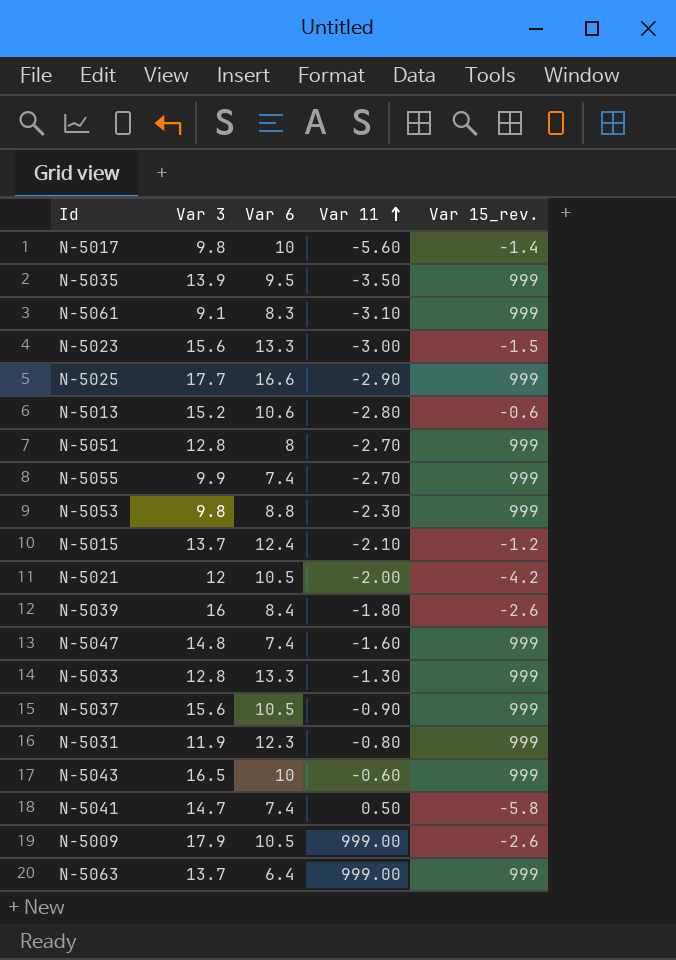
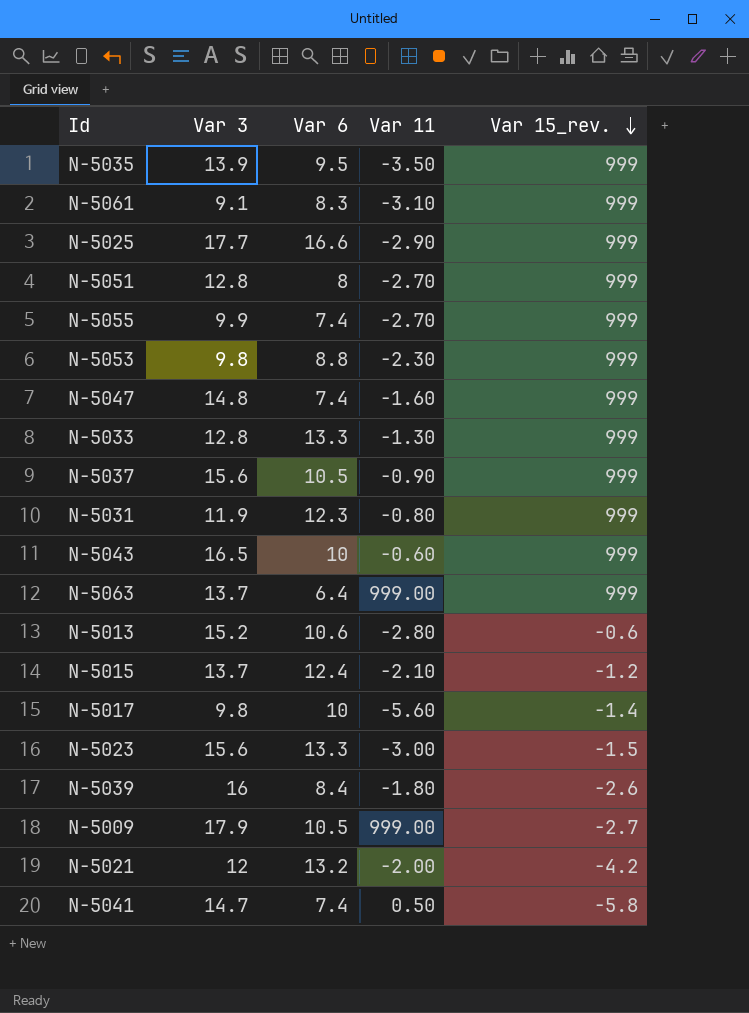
row order: Var 11 ascending -> Var 15_rev. descending
N-5009 | Var 15_rev.: -2.6 -> -2.7
N-5021 | Var 6: 10.5 -> 13.2

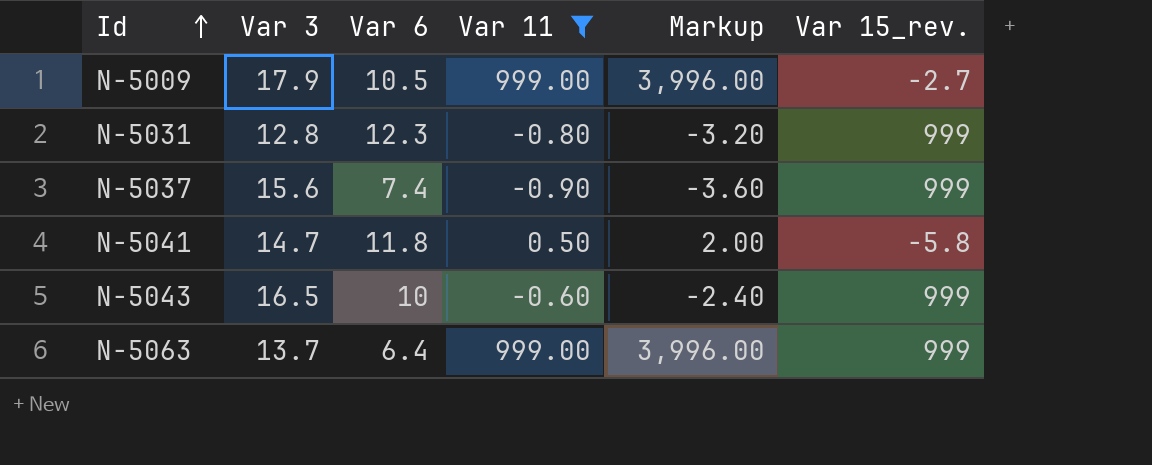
filter: none -> Var 11 >= -0.90
row order: Var 15_rev. descending -> Id ascending
column Markup | formula: none -> [Var 11] * 4
N-5031 | Var 3: 11.9 -> 12.8
N-5037 | Var 6: 10.5 -> 7.4
N-5041 | Var 6: 7.4 -> 11.8

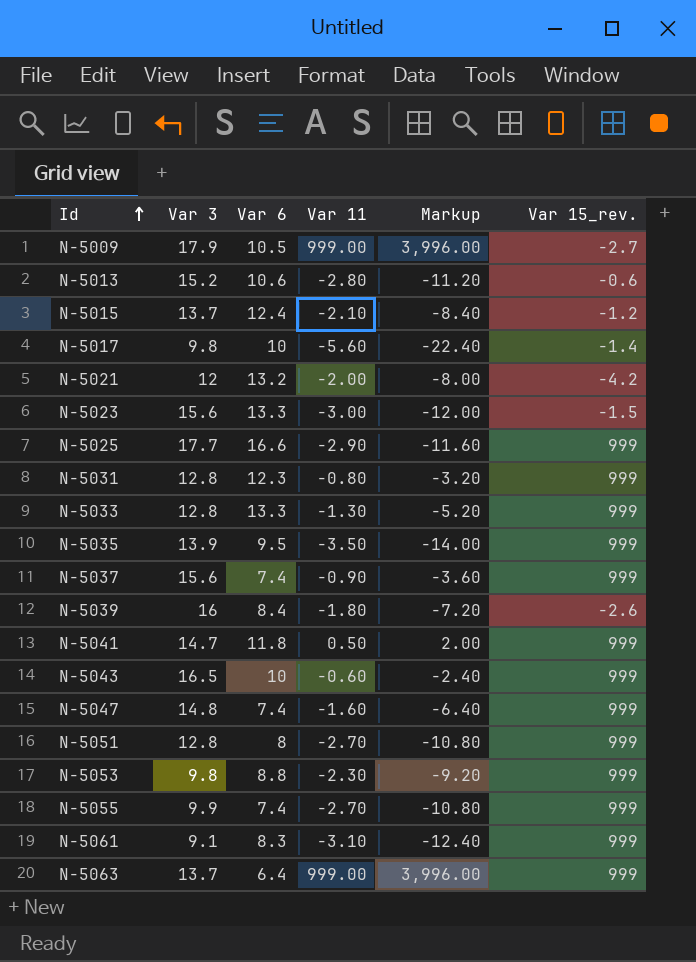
filter: Var 11 >= -0.90 -> none
N-5041 | Var 15_rev.: -5.8 -> 999

